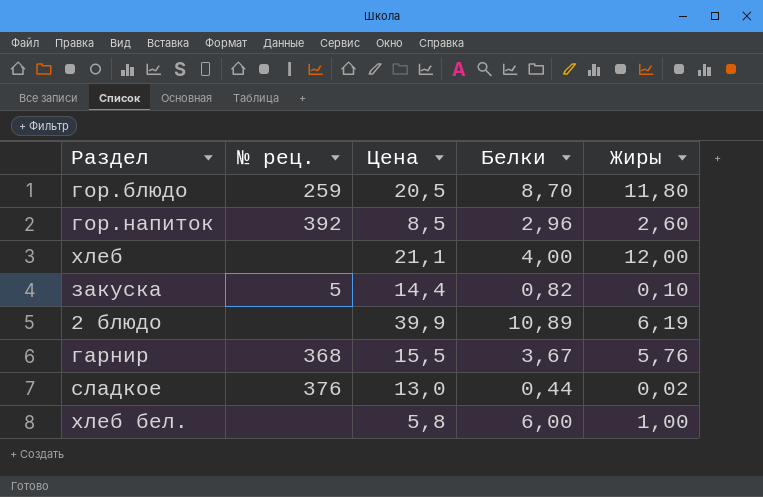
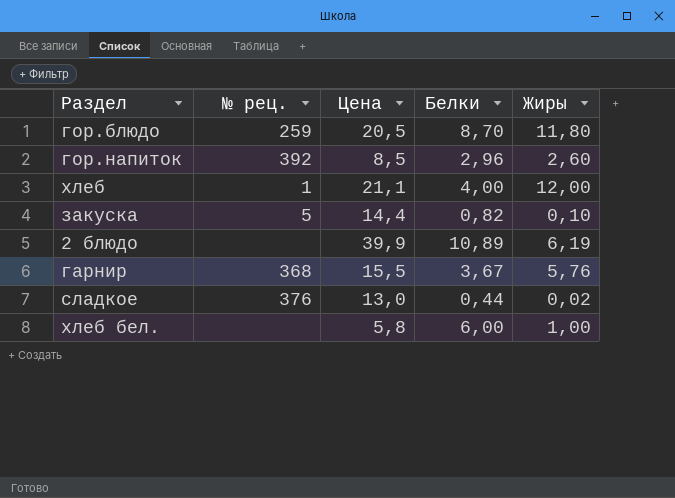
хлеб | № рец.: none -> 1

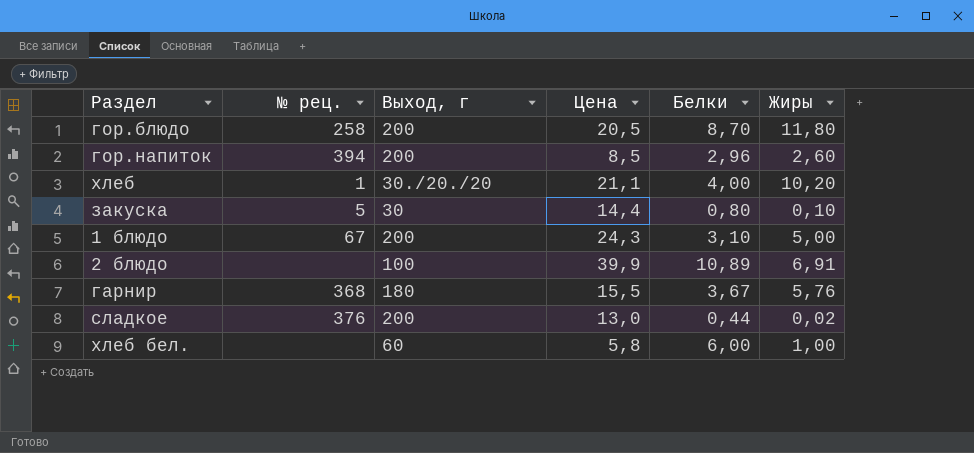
column Выход, г | position: none -> 3
гор.блюдо | № рец.: 259 -> 258
гор.напиток | № рец.: 392 -> 394
хлеб | Жиры: 12,00 -> 10,20
закуска | Белки: 0,82 -> 0,80
row 1 блюдо: none -> 67 | 200 | 24,3 | 3,10 | 5,00
2 блюдо | Жиры: 6,19 -> 6,91

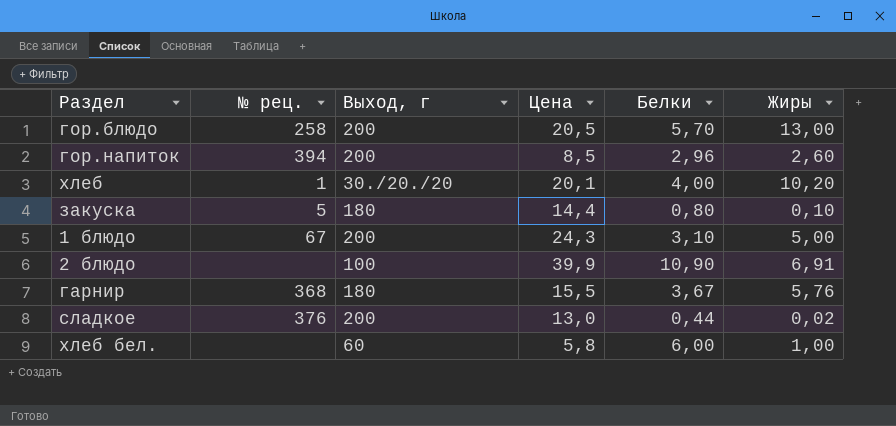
гор.блюдо | Белки: 8,70 -> 5,70
гор.блюдо | Жиры: 11,80 -> 13,00
хлеб | Цена: 21,1 -> 20,1
закуска | Выход, г: 30 -> 180
2 блюдо | Белки: 10,89 -> 10,90

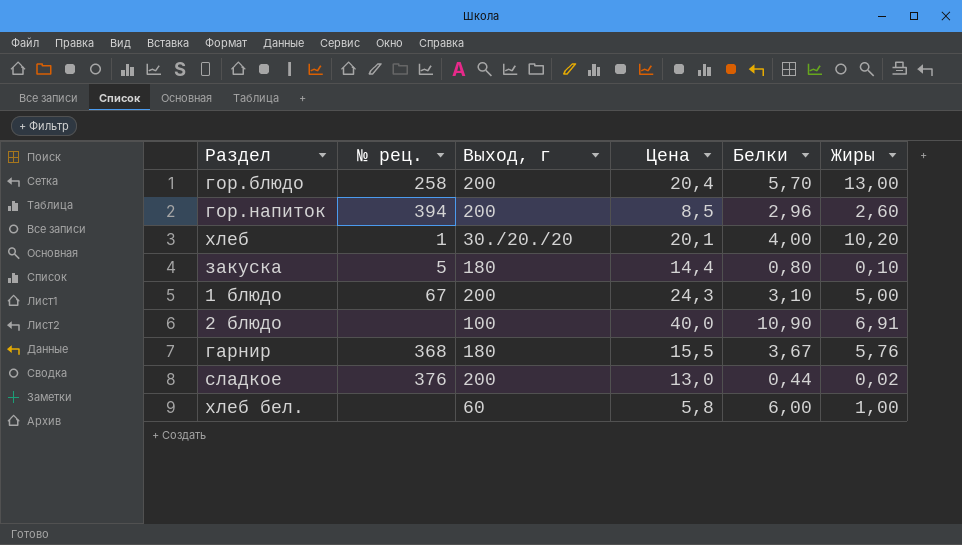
гор.блюдо | Цена: 20,5 -> 20,4
2 блюдо | Цена: 39,9 -> 40,0

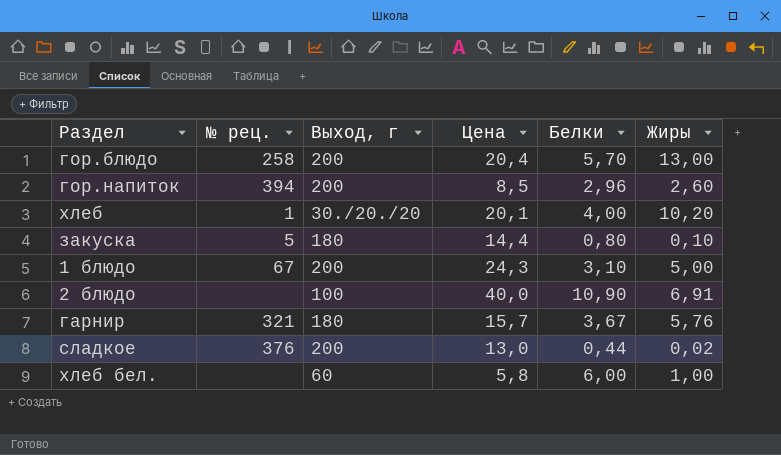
гарнир | № рец.: 368 -> 321
гарнир | Цена: 15,5 -> 15,7

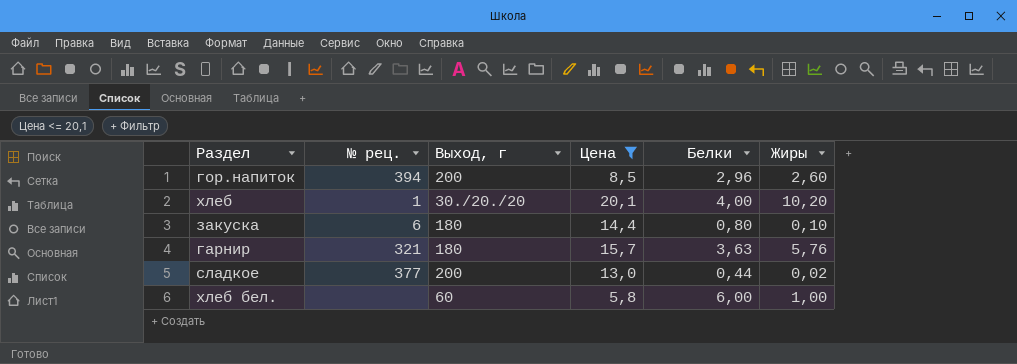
filter: none -> Цена <= 20,1
закуска | № рец.: 5 -> 6
гарнир | Белки: 3,67 -> 3,63
сладкое | № рец.: 376 -> 377

